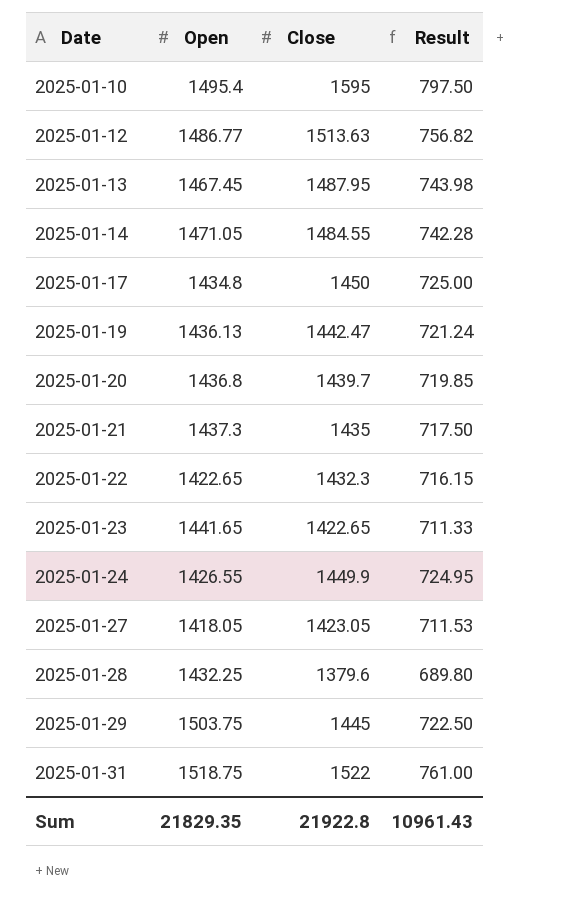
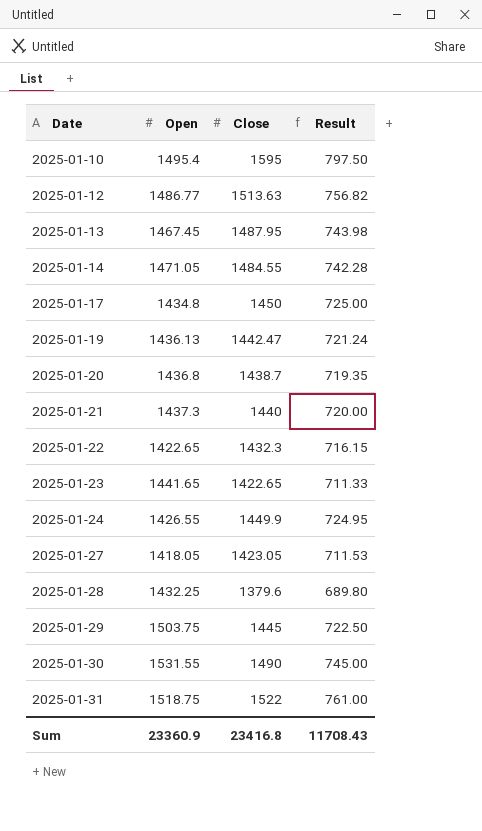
2025-01-20 | Close: 1439.7 -> 1438.7
2025-01-20 | Result: 719.85 -> 719.35
2025-01-21 | Close: 1435 -> 1440
2025-01-21 | Result: 717.50 -> 720.00
row 2025-01-30: none -> 1531.55 | 1490 | 745.00
Sum | Open: 21829.35 -> 23360.9
Sum | Close: 21922.8 -> 23416.8
Sum | Result: 10961.43 -> 11708.43

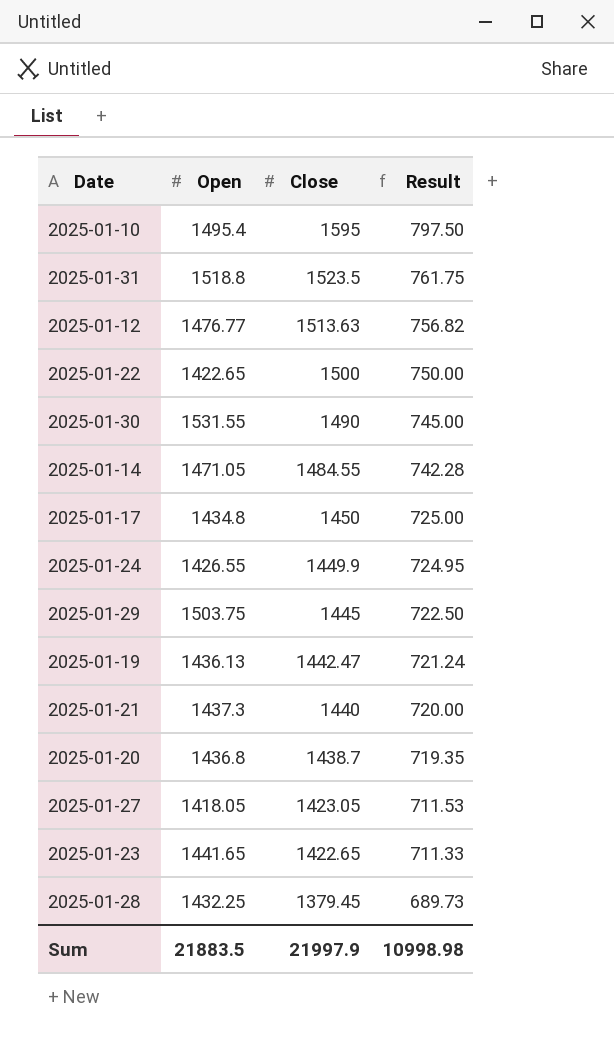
row order: Date ascending -> Close descending
row 2025-01-13: 1467.45 | 1487.95 | 743.98 -> none
2025-01-31 | Open: 1518.75 -> 1518.8
2025-01-31 | Close: 1522 -> 1523.5
2025-01-31 | Result: 761.00 -> 761.75
2025-01-12 | Open: 1486.77 -> 1476.77
2025-01-22 | Close: 1432.3 -> 1500
2025-01-22 | Result: 716.15 -> 750.00
2025-01-28 | Close: 1379.6 -> 1379.45
2025-01-28 | Result: 689.80 -> 689.73
Sum | Open: 23360.9 -> 21883.5
Sum | Close: 23416.8 -> 21997.9
Sum | Result: 11708.43 -> 10998.98

